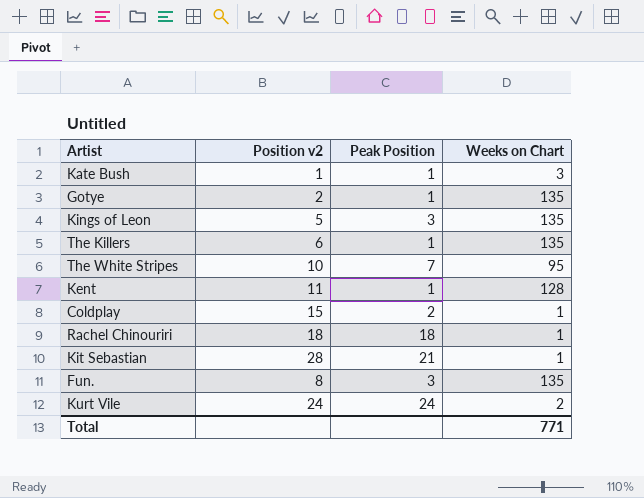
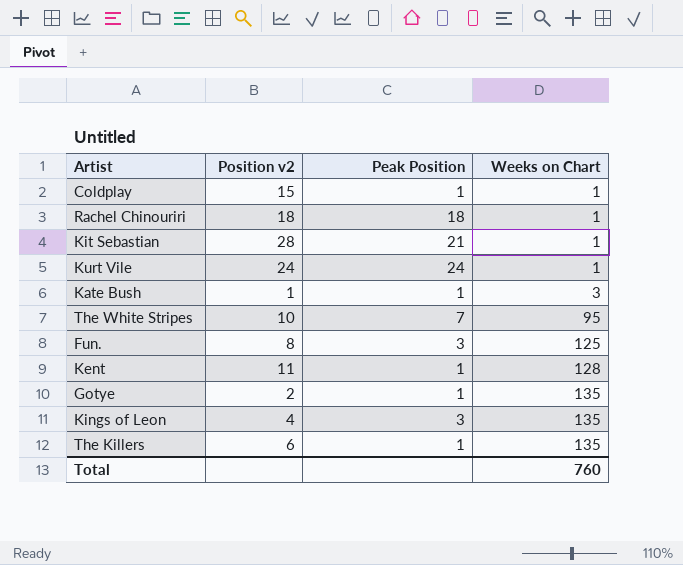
row order: none -> Weeks on Chart ascending
Coldplay | Peak Position: 2 -> 1
Kurt Vile | Weeks on Chart: 2 -> 1
Fun. | Weeks on Chart: 135 -> 125
Kings of Leon | Position v2: 5 -> 4
Total | Weeks on Chart: 771 -> 760

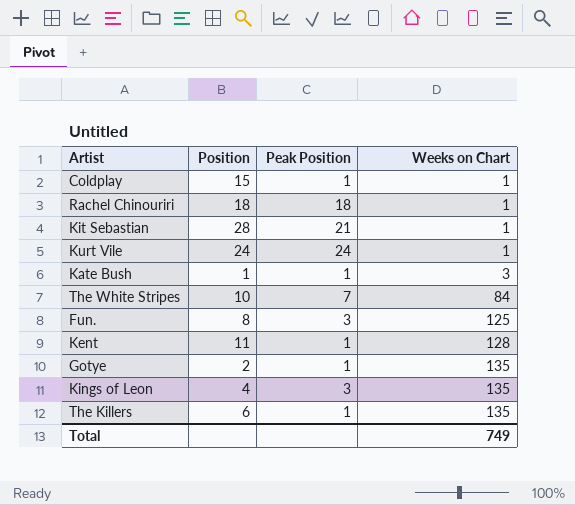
column name: Position v2 -> Position
The White Stripes | Weeks on Chart: 95 -> 84
Total | Weeks on Chart: 760 -> 749

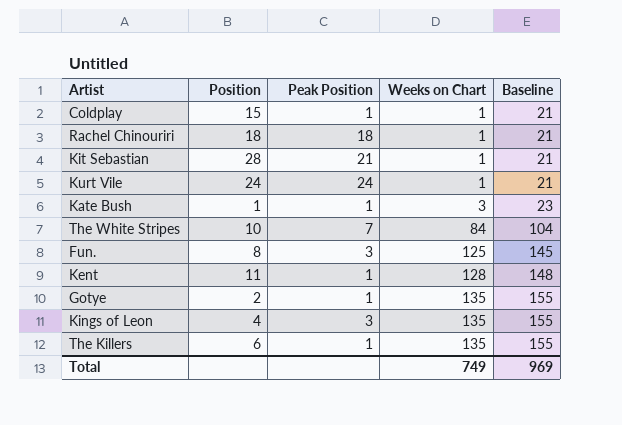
column Baseline | formula: none -> [Weeks on Chart] + 20

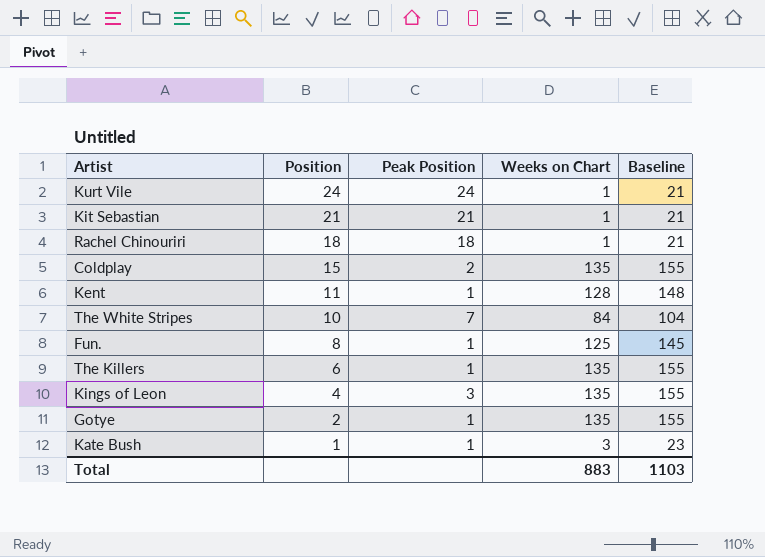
row order: Weeks on Chart ascending -> Position descending
Kit Sebastian | Position: 28 -> 21
Coldplay | Peak Position: 1 -> 2
Coldplay | Weeks on Chart: 1 -> 135
Coldplay | Baseline: 21 -> 155
Fun. | Peak Position: 3 -> 1
Total | Weeks on Chart: 749 -> 883
Total | Baseline: 969 -> 1103

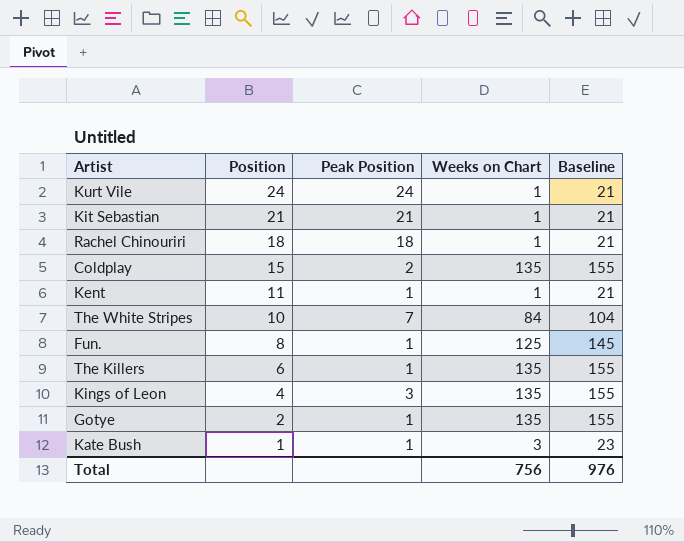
Kent | Weeks on Chart: 128 -> 1
Kent | Baseline: 148 -> 21
Total | Weeks on Chart: 883 -> 756
Total | Baseline: 1103 -> 976

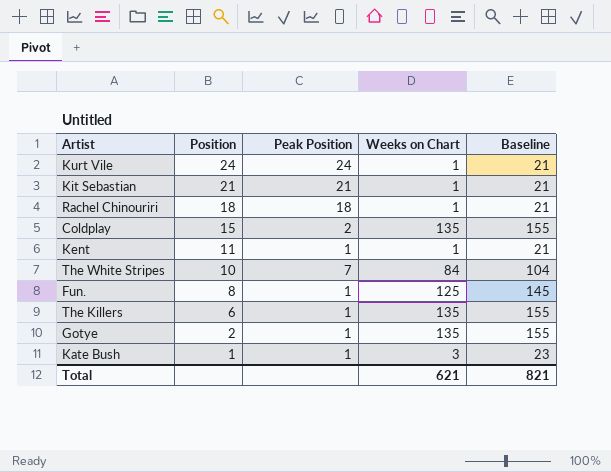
row Kings of Leon: 4 | 3 | 135 | 155 -> none
Total | Weeks on Chart: 756 -> 621
Total | Baseline: 976 -> 821

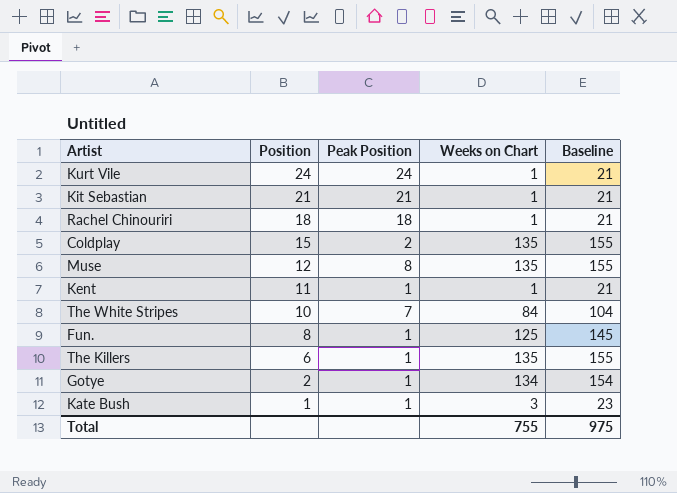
row Muse: none -> 12 | 8 | 135 | 155
Gotye | Weeks on Chart: 135 -> 134
Gotye | Baseline: 155 -> 154
Total | Weeks on Chart: 621 -> 755
Total | Baseline: 821 -> 975

